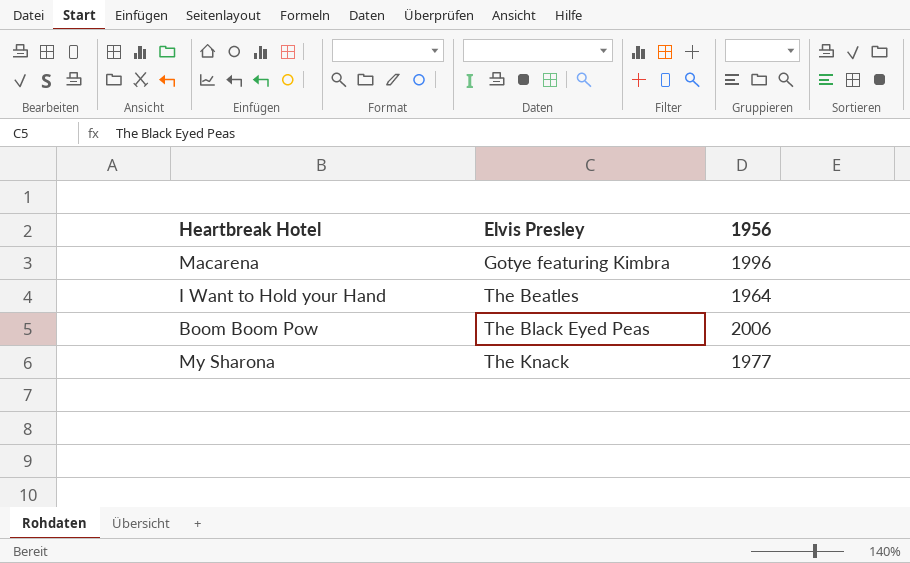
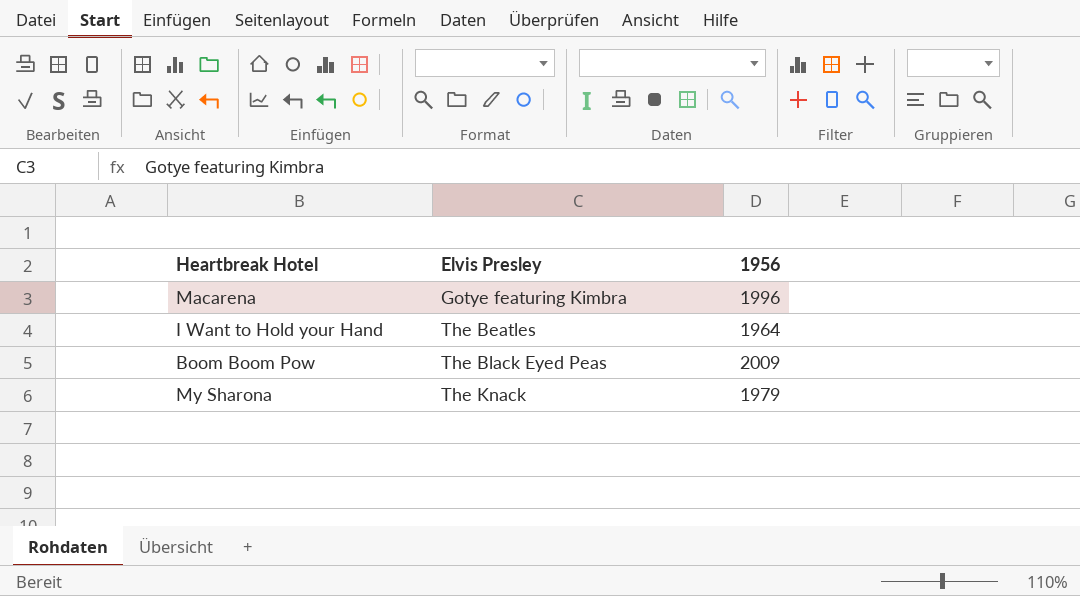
Boom Boom Pow | 1956: 2006 -> 2009
My Sharona | 1956: 1977 -> 1979

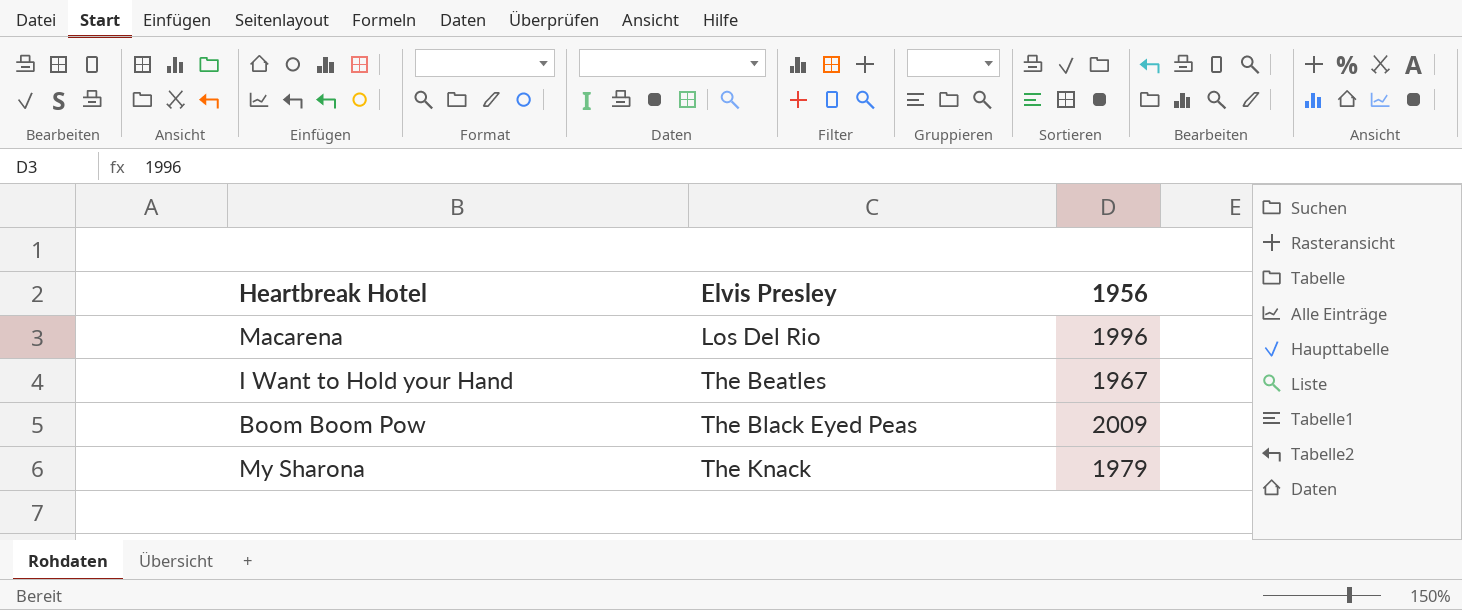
Macarena | Elvis Presley: Gotye featuring Kimbra -> Los Del Rio
I Want to Hold your Hand | 1956: 1964 -> 1967

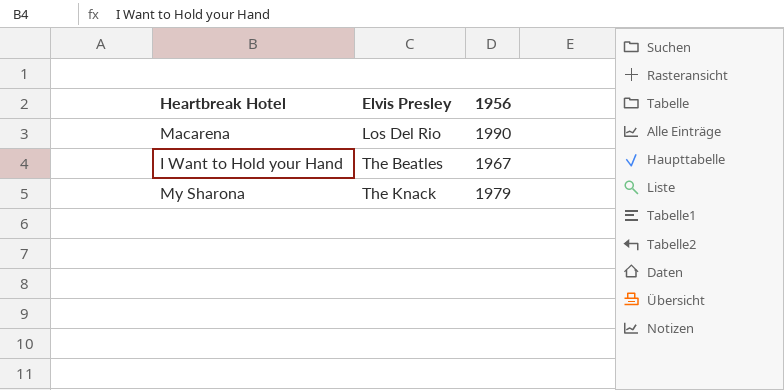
row Boom Boom Pow: The Black Eyed Peas | 2009 -> none
Macarena | 1956: 1996 -> 1990

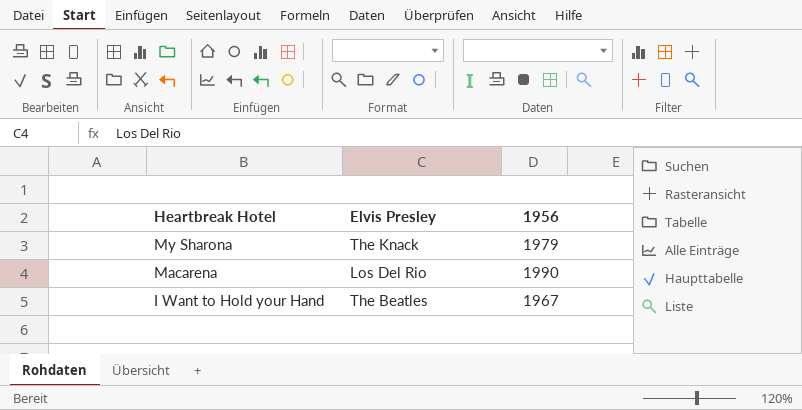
row order: Elvis Presley ascending -> Heartbreak Hotel descending

